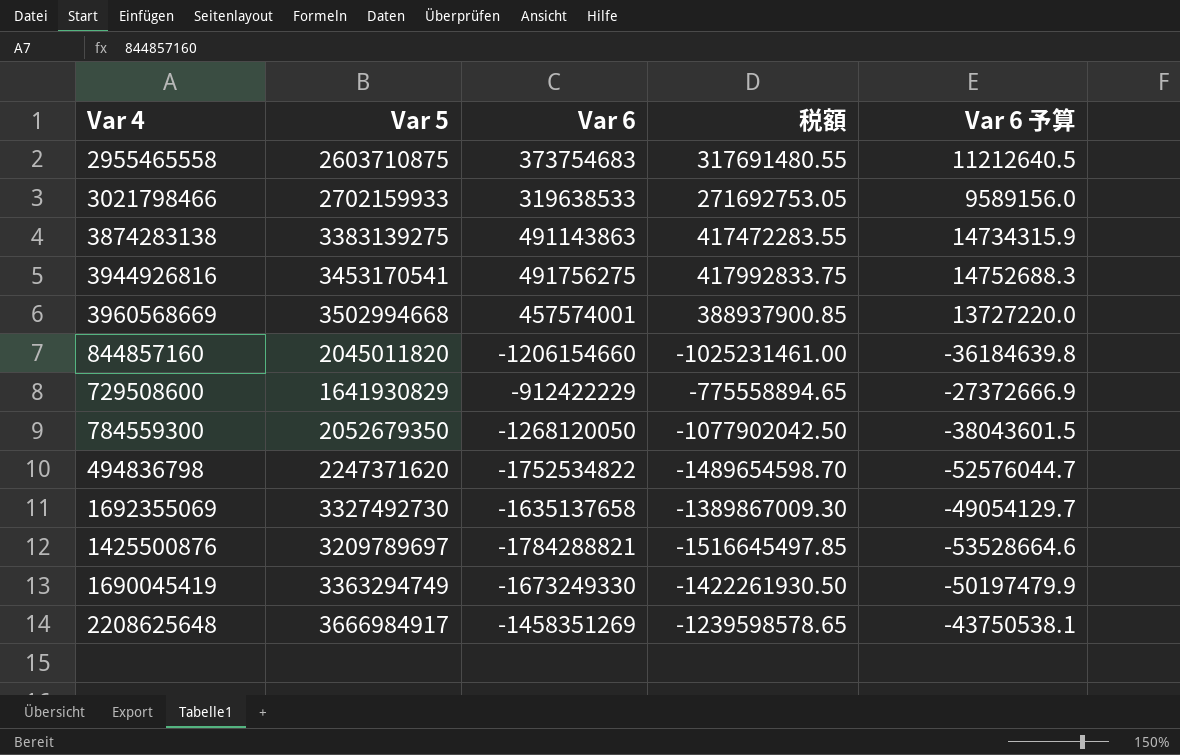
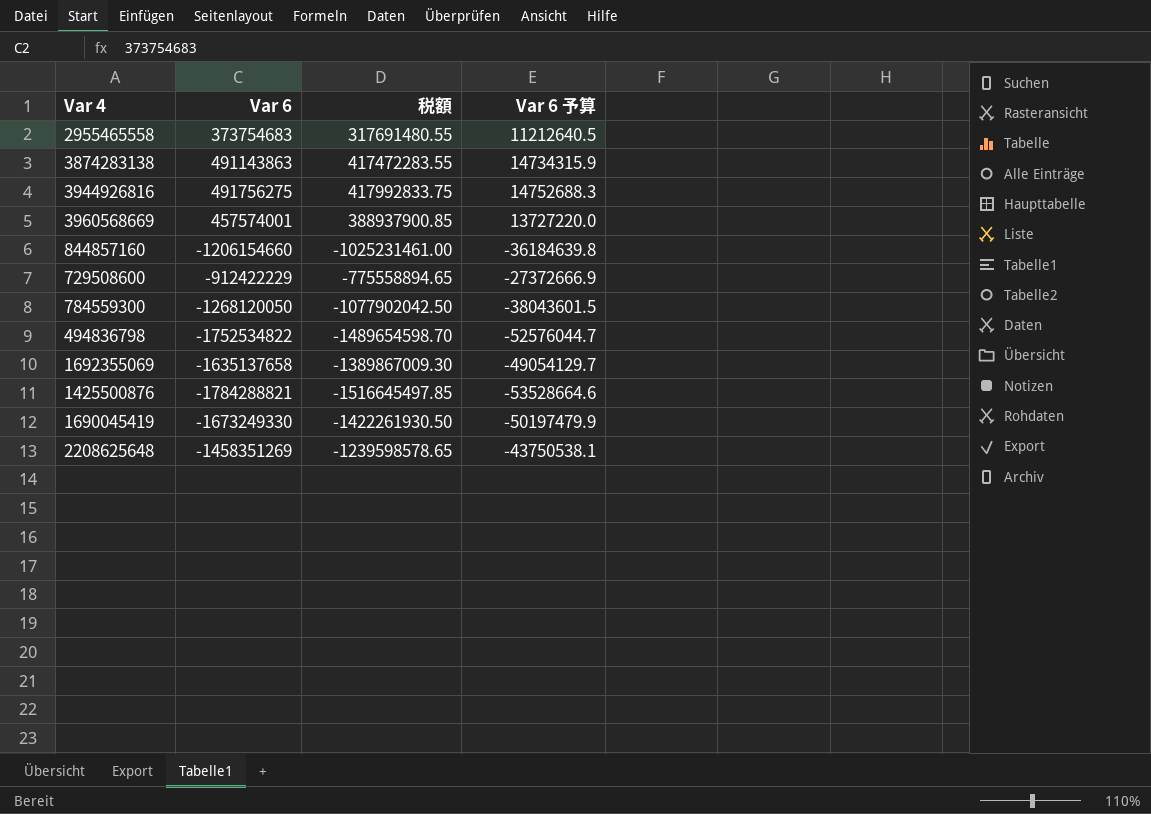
column Var 5 | position: 2 -> none
row 3021798466: 2702159933 | 319638533 | 271692753.05 | 9589156.0 -> none

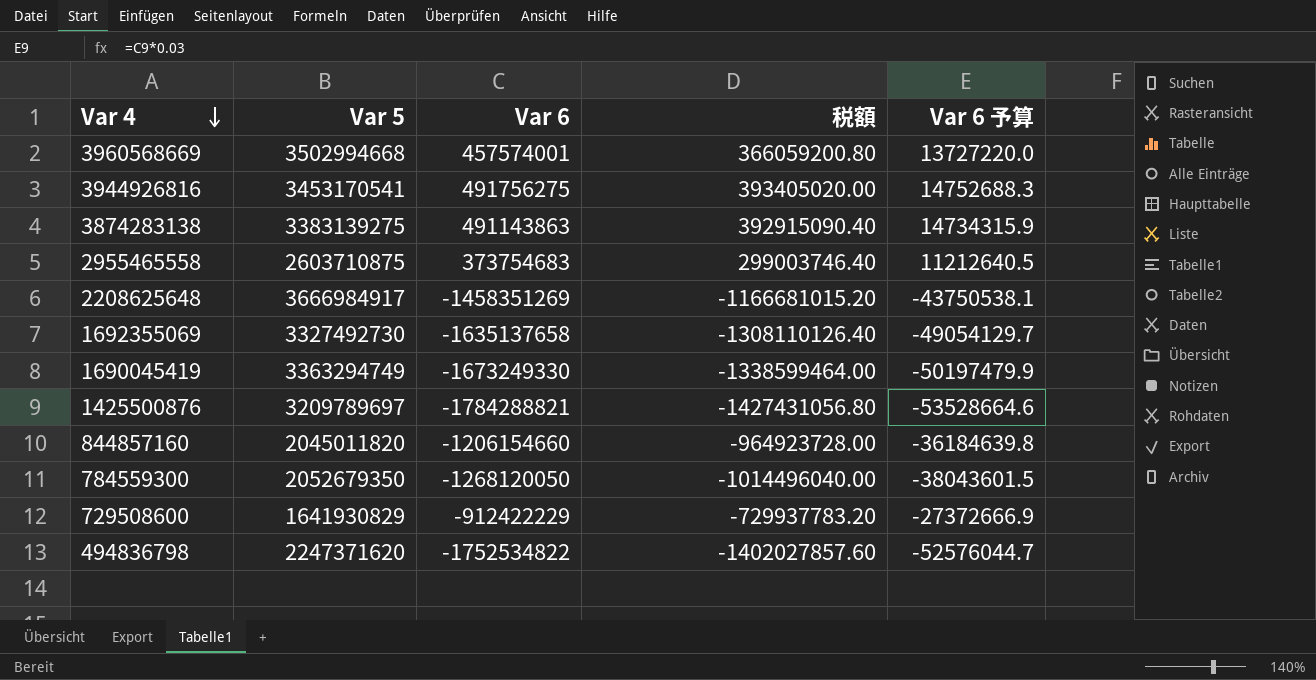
row order: none -> Var 4 descending
column Var 5 | position: none -> 2
column 税額 | formula: [Var 6] * 0.85 -> [Var 6] * 0.8

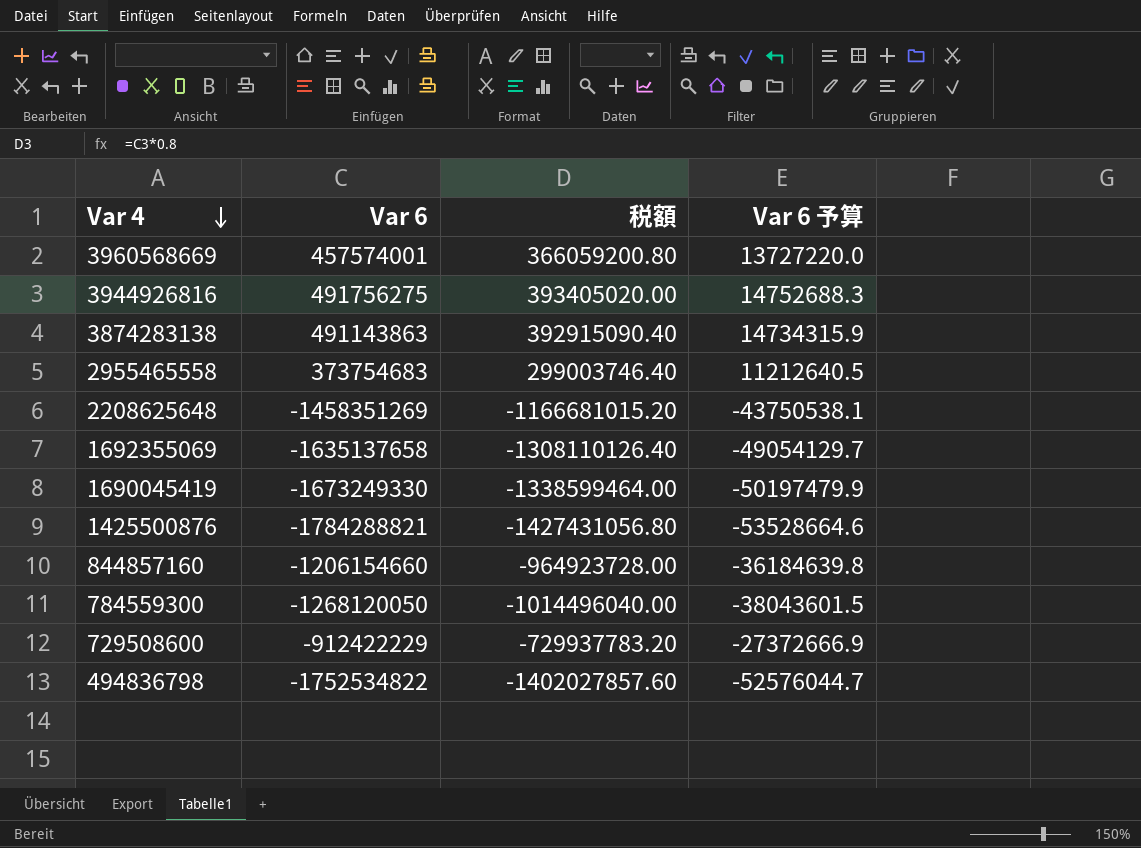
column Var 5 | position: 2 -> none

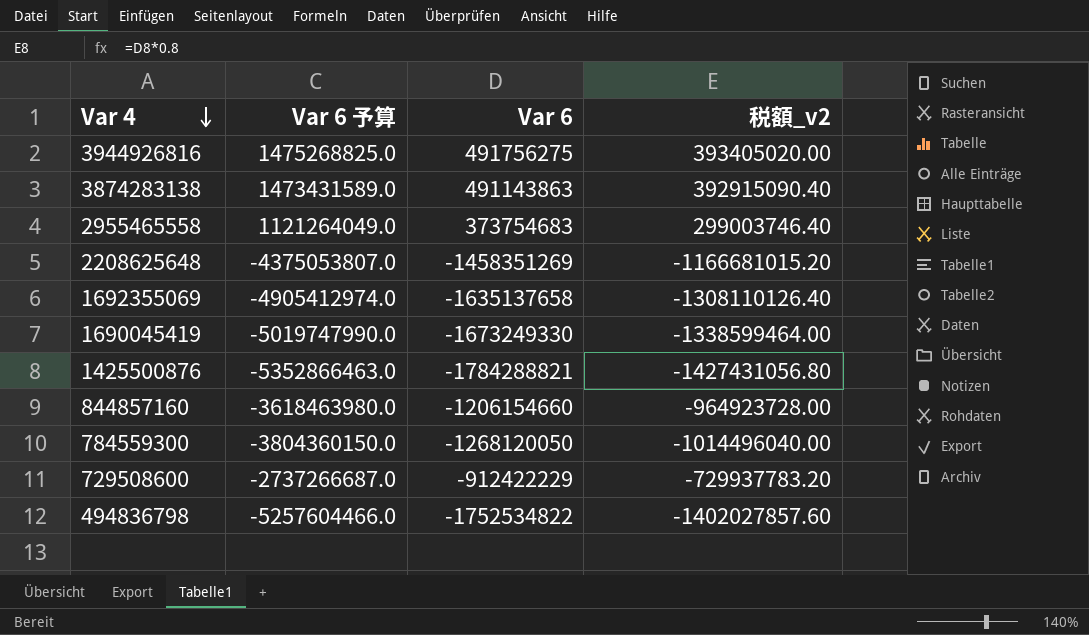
column Var 6 予算 | formula: [Var 6] * 0.03 -> [Var 6] * 3
column Var 6 予算 | position: 4 -> 2
column name: 税額 -> 税額_v2
row 3960568669: 457574001 | 366059200.80 | 13727220.0 -> none

